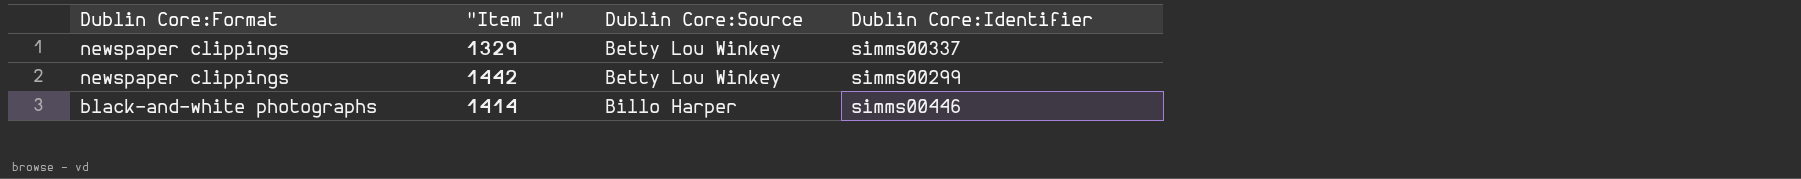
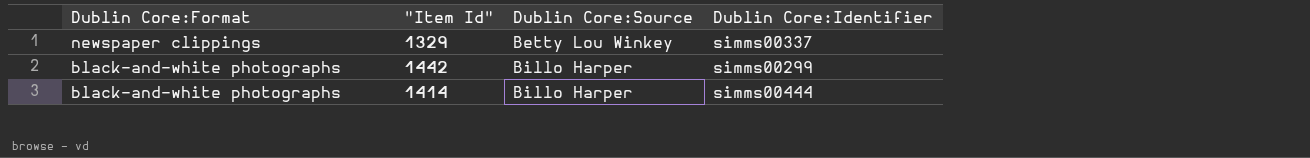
1442 | Dublin Core:Format: newspaper clippings -> black-and-white photographs
1442 | Dublin Core:Source: Betty Lou Winkey -> Billo Harper
1414 | Dublin Core:Identifier: simms00446 -> simms00444

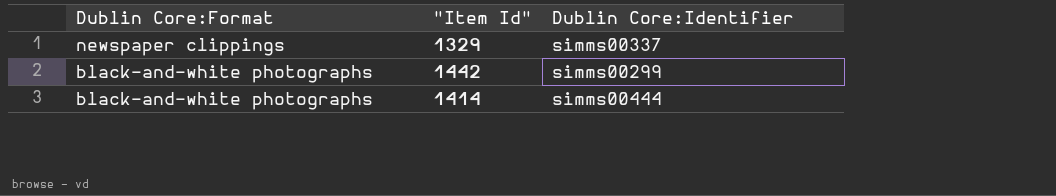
column Dublin Core:Source | position: 3 -> none

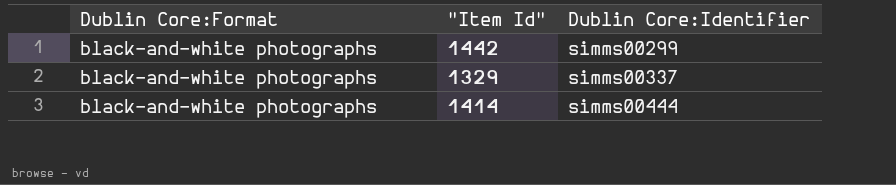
row order: Dublin Core:Format descending -> Dublin Core:Identifier ascending
1329 | Dublin Core:Format: newspaper clippings -> black-and-white photographs

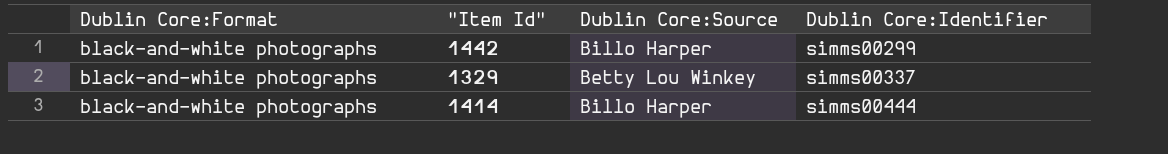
column Dublin Core:Source | position: none -> 3

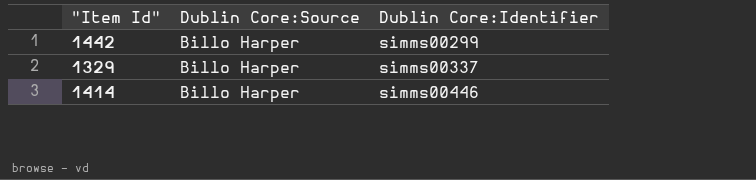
column Dublin Core:Format | position: 1 -> none
1329 | Dublin Core:Source: Betty Lou Winkey -> Billo Harper
1414 | Dublin Core:Identifier: simms00444 -> simms00446

